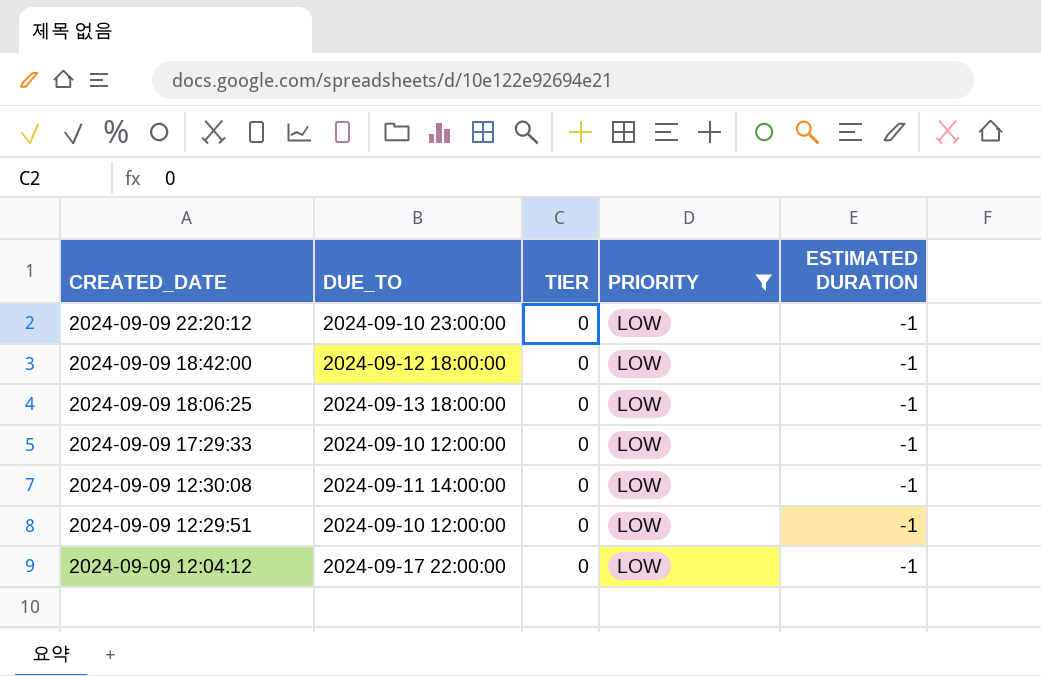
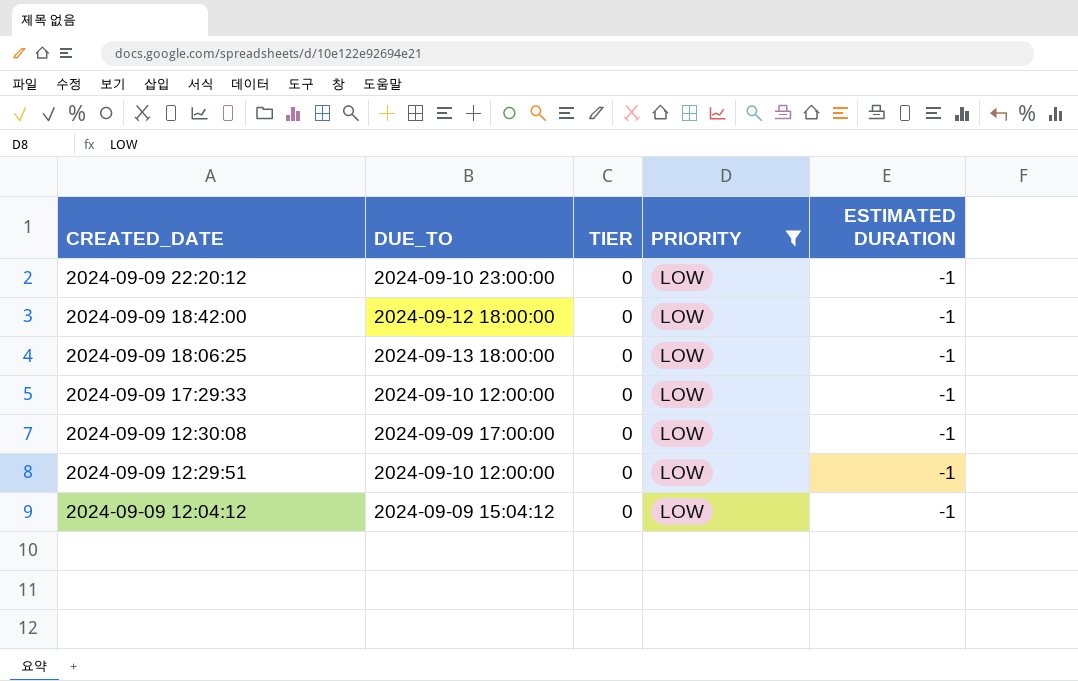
2024-09-09 12:30:08 | DUE_TO: 2024-09-11 14:00:00 -> 2024-09-09 17:00:00
2024-09-09 12:04:12 | DUE_TO: 2024-09-17 22:00:00 -> 2024-09-09 15:04:12

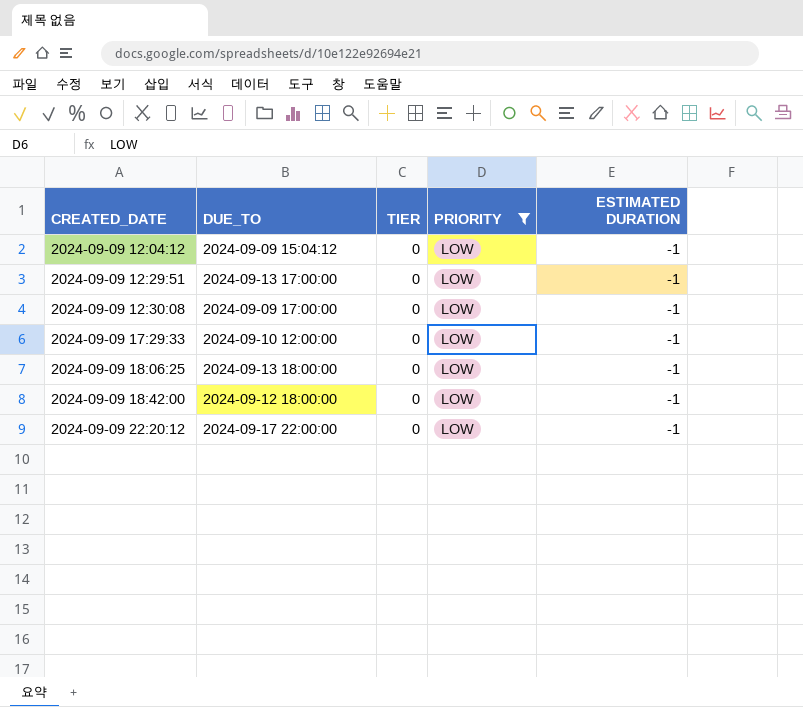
row order: CREATED_DATE descending -> CREATED_DATE ascending
2024-09-09 12:29:51 | DUE_TO: 2024-09-10 12:00:00 -> 2024-09-13 17:00:00
2024-09-09 22:20:12 | DUE_TO: 2024-09-10 23:00:00 -> 2024-09-17 22:00:00

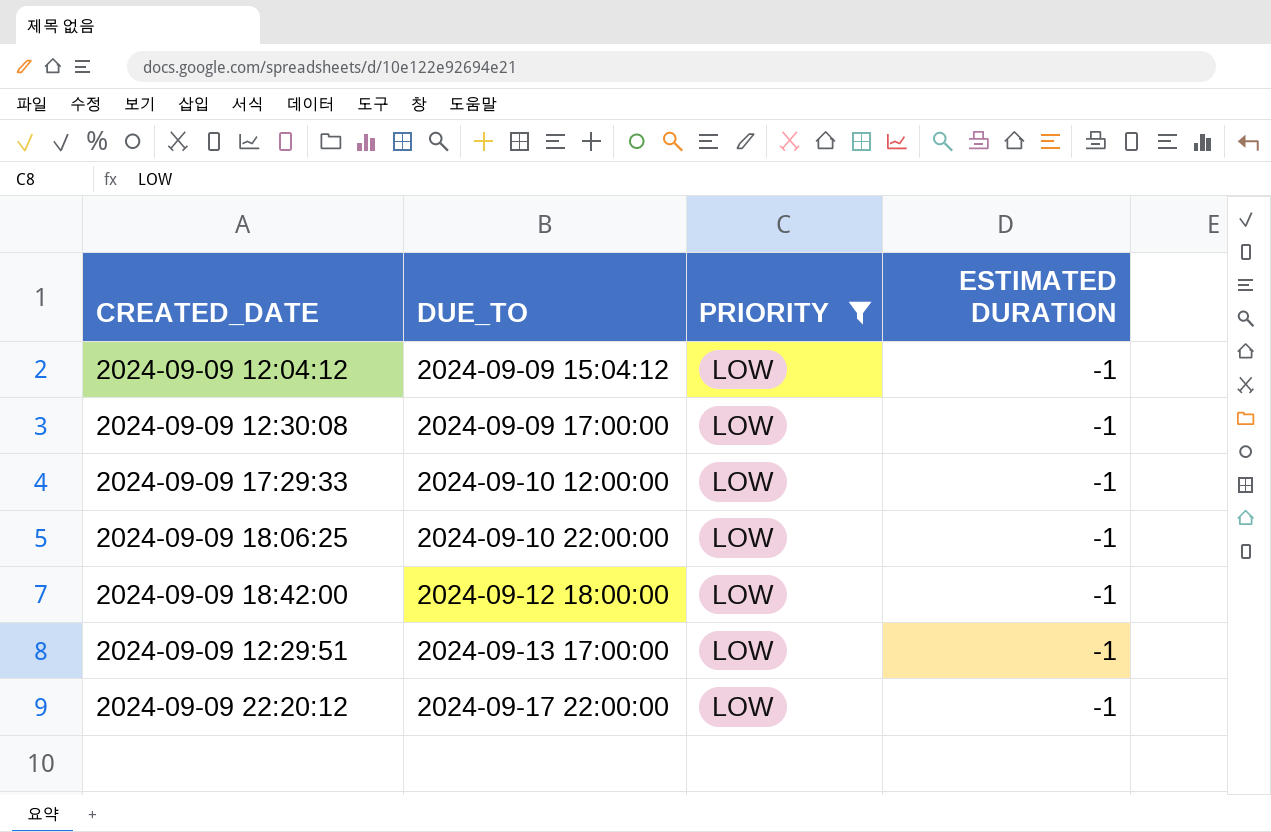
row order: CREATED_DATE ascending -> DUE_TO ascending
column TIER | position: 3 -> none
2024-09-09 18:06:25 | DUE_TO: 2024-09-13 18:00:00 -> 2024-09-10 22:00:00

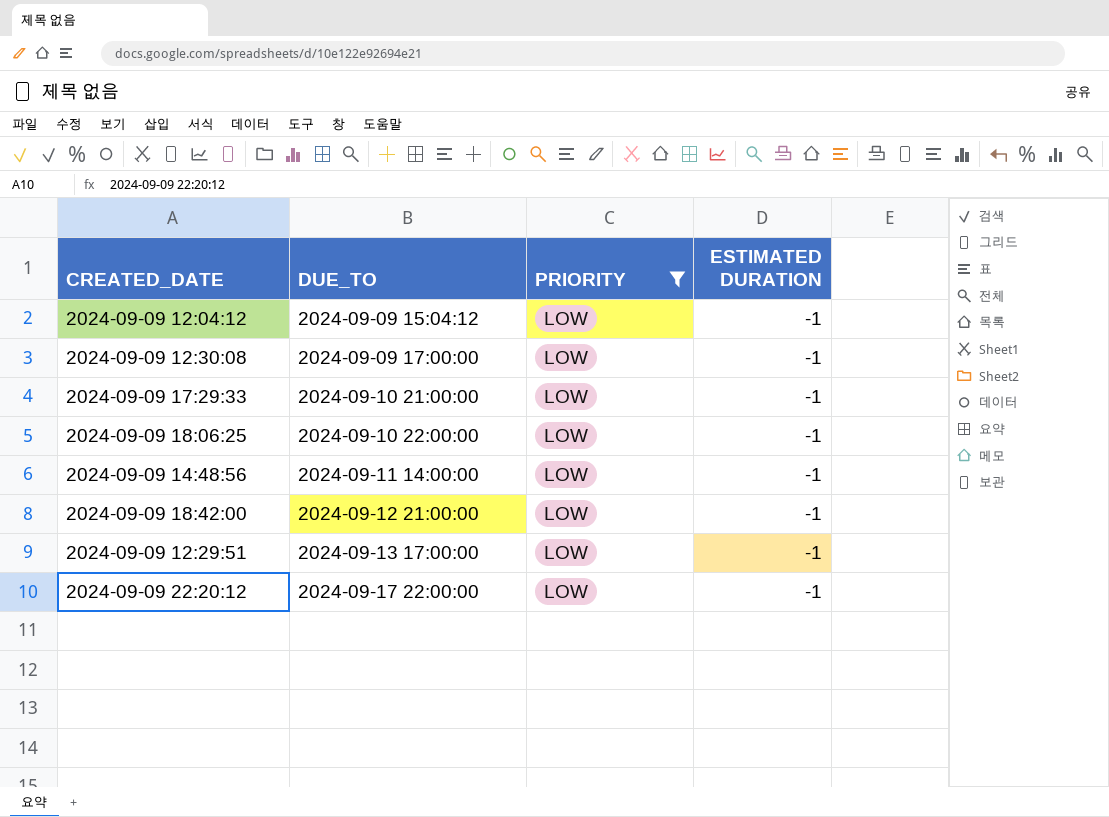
2024-09-09 17:29:33 | DUE_TO: 2024-09-10 12:00:00 -> 2024-09-10 21:00:00
row 2024-09-09 14:48:56: none -> 2024-09-11 14:00:00 | LOW | -1
2024-09-09 18:42:00 | DUE_TO: 2024-09-12 18:00:00 -> 2024-09-12 21:00:00

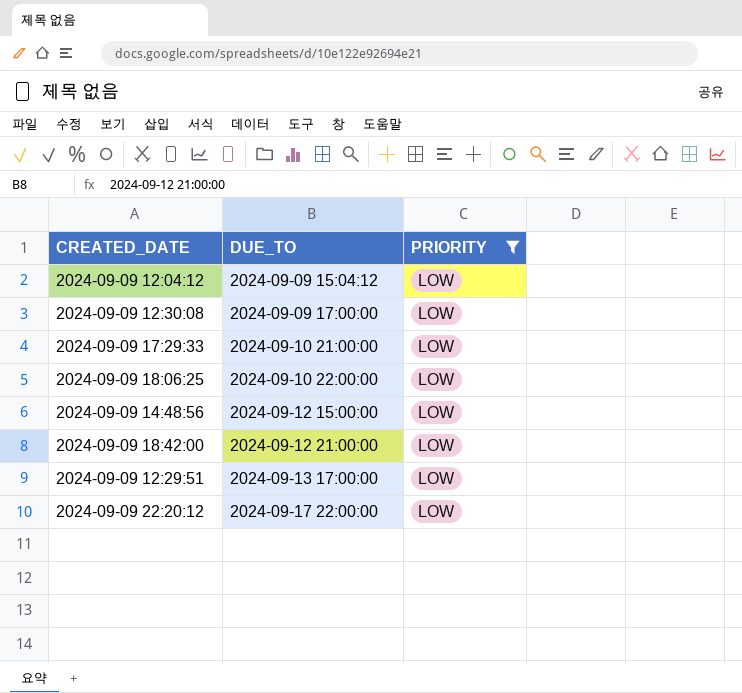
column ESTIMATED DURATION | position: 4 -> none
2024-09-09 14:48:56 | DUE_TO: 2024-09-11 14:00:00 -> 2024-09-12 15:00:00

